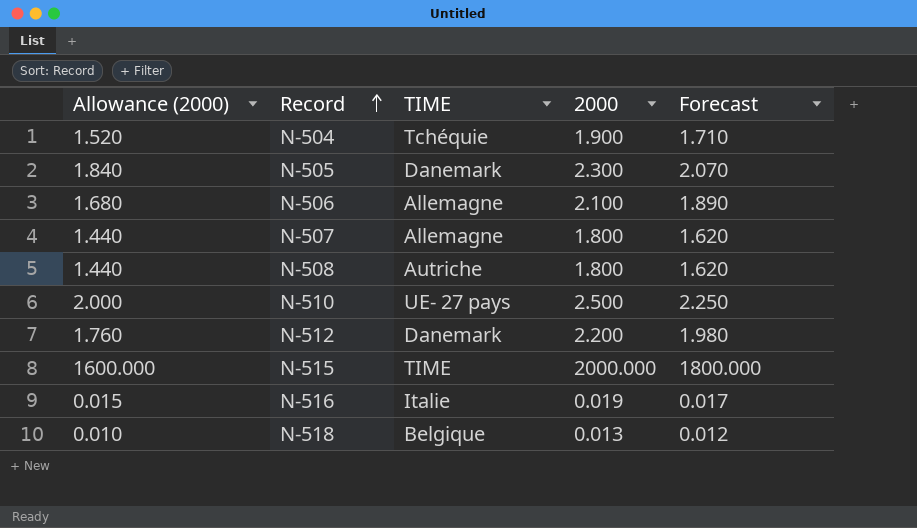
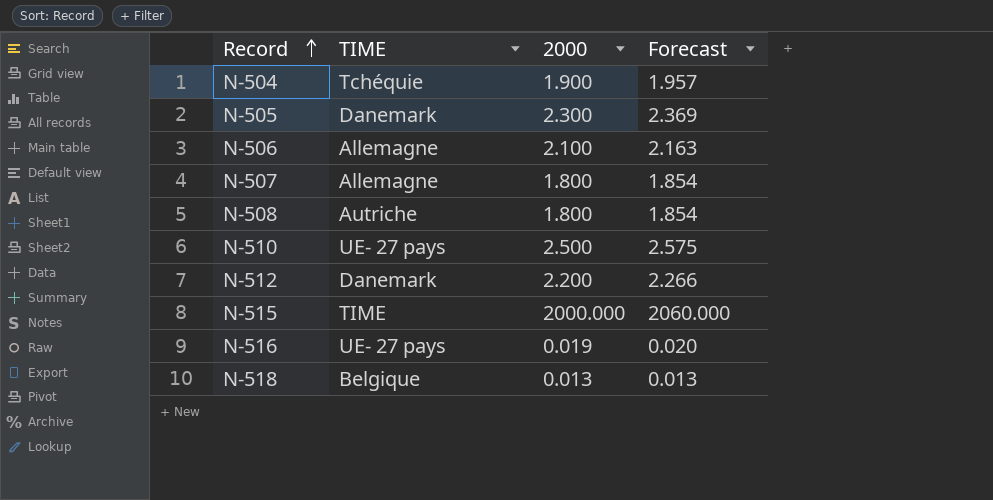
column Allowance (2000) | formula: [2000] * 0.8 -> none
column Forecast | formula: [2000] * 0.9 -> [2000] * 1.03
N-516 | TIME: Italie -> UE- 27 pays

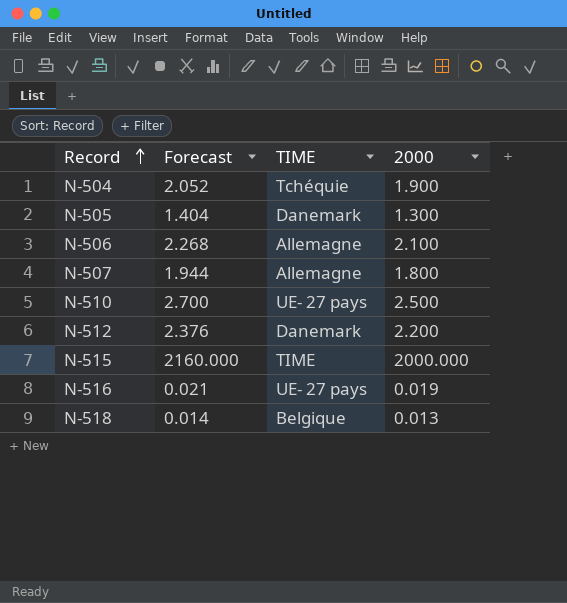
column Forecast | formula: [2000] * 1.03 -> [2000] * 1.08
column Forecast | position: 4 -> 2
row N-508: Autriche | 1.800 | 1.854 -> none
N-505 | 2000: 2.300 -> 1.300

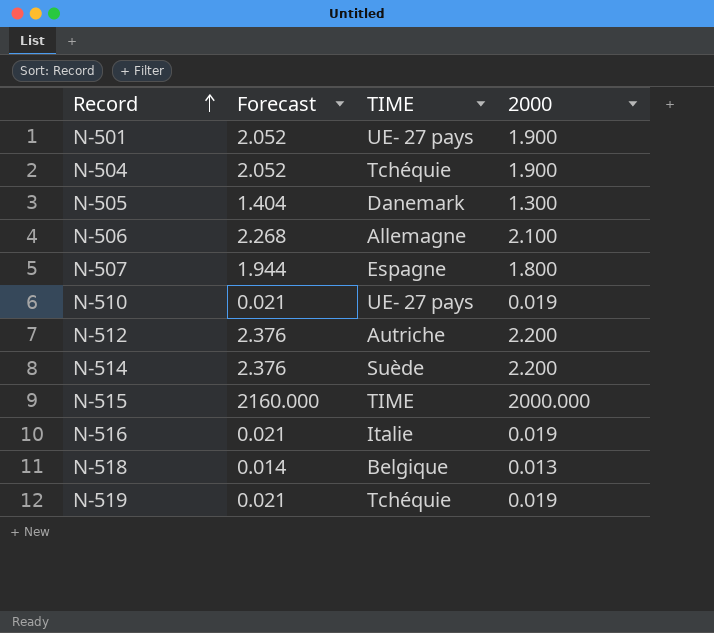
row N-501: none -> 2.052 | UE- 27 pays | 1.900
N-507 | TIME: Allemagne -> Espagne
N-510 | Forecast: 2.700 -> 0.021
N-510 | 2000: 2.500 -> 0.019
N-512 | TIME: Danemark -> Autriche
row N-514: none -> 2.376 | Suède | 2.200
N-516 | TIME: UE- 27 pays -> Italie
row N-519: none -> 0.021 | Tchéquie | 0.019

